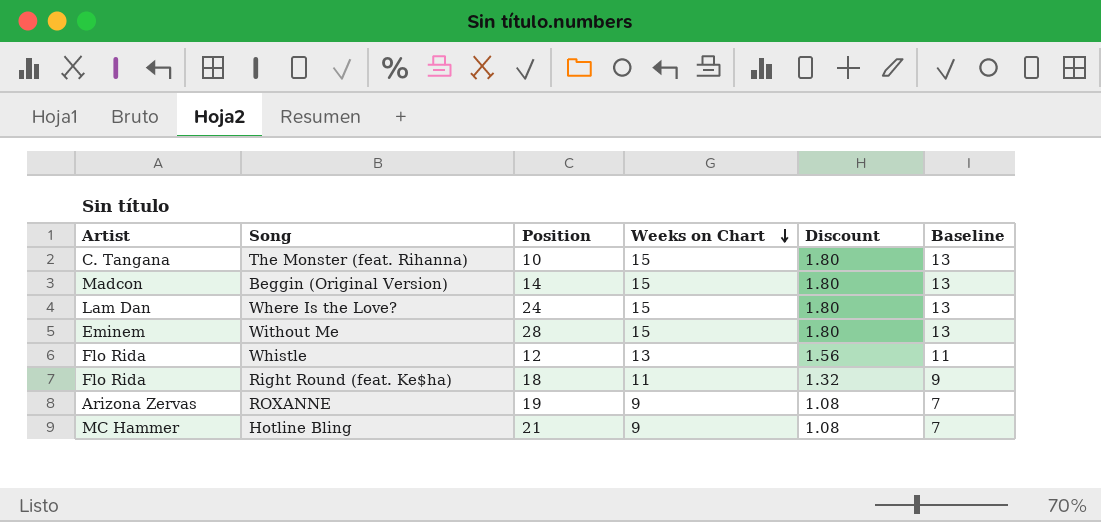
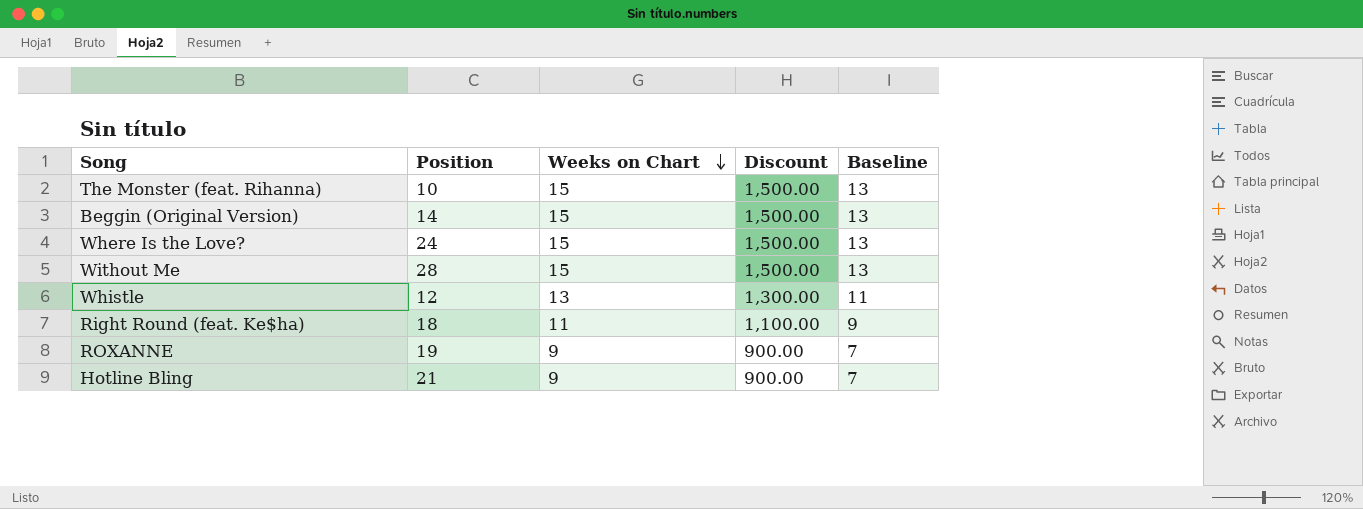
column Artist | position: 1 -> none
column Discount | formula: [Weeks on Chart] * 0.12 -> [Weeks on Chart] * 100

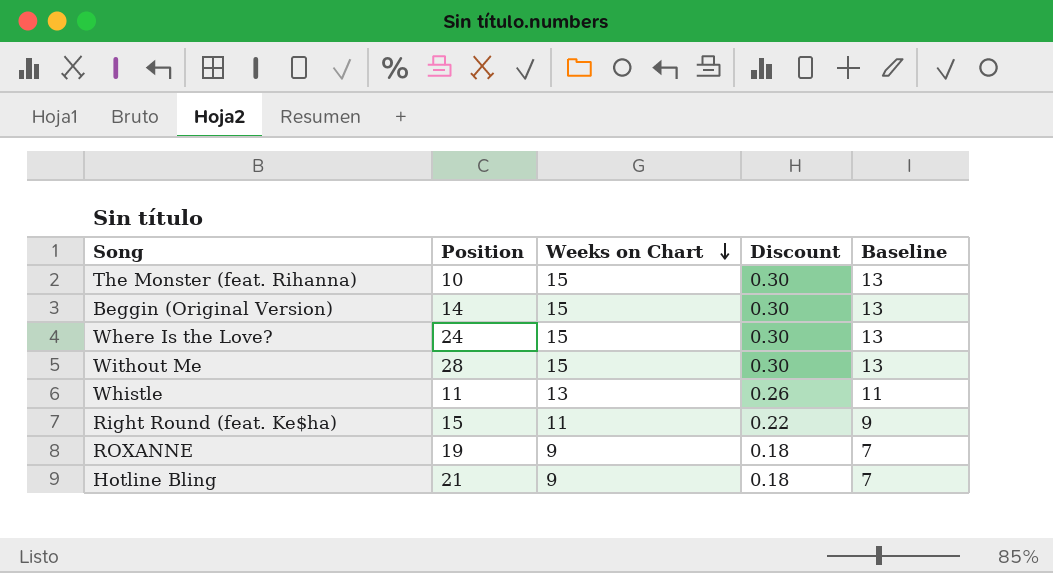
column Discount | formula: [Weeks on Chart] * 100 -> [Weeks on Chart] * 0.02
Whistle | Position: 12 -> 11
Right Round (feat. Ke$ha) | Position: 18 -> 15

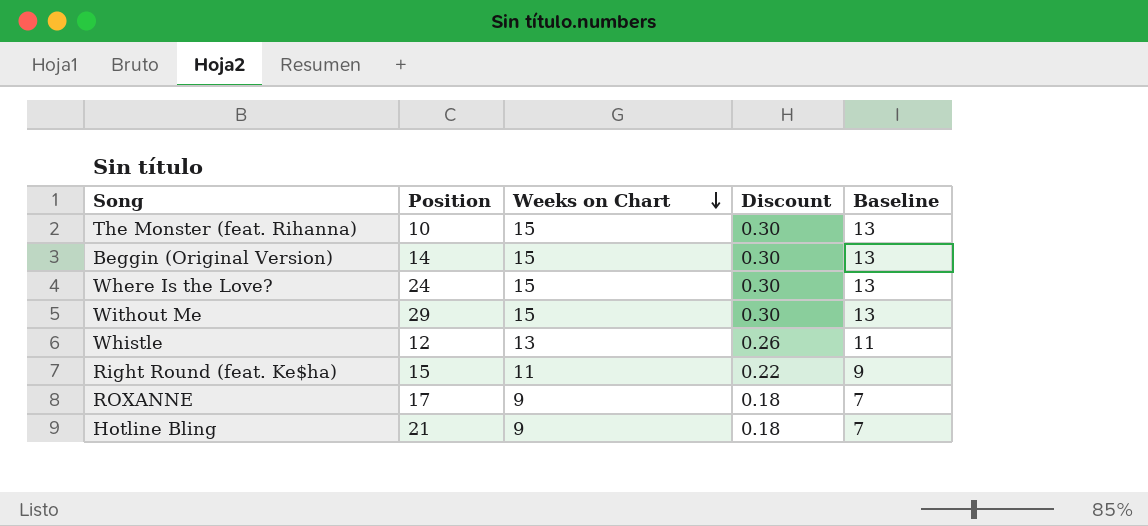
Without Me | Position: 28 -> 29
Whistle | Position: 11 -> 12
ROXANNE | Position: 19 -> 17

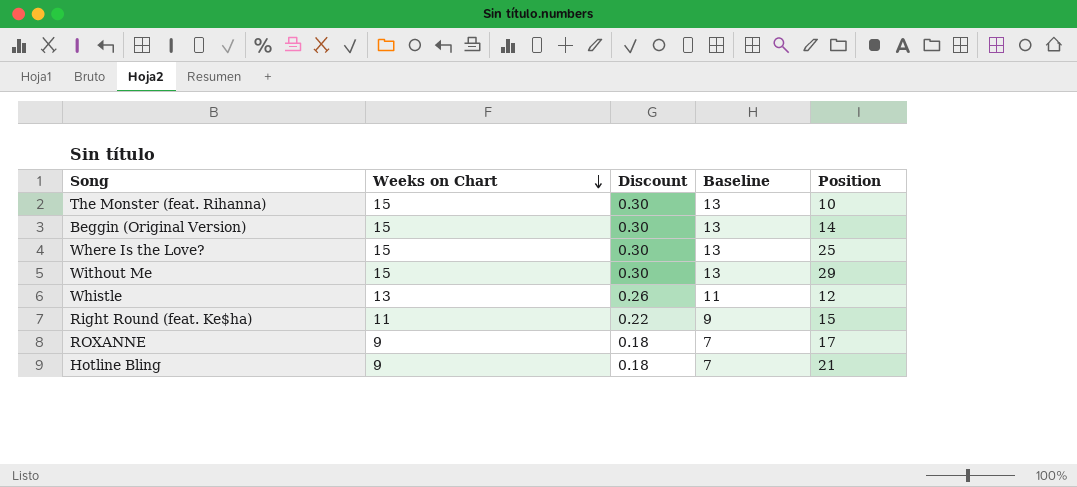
column Position | position: 2 -> 5
Where Is the Love? | Position: 24 -> 25

